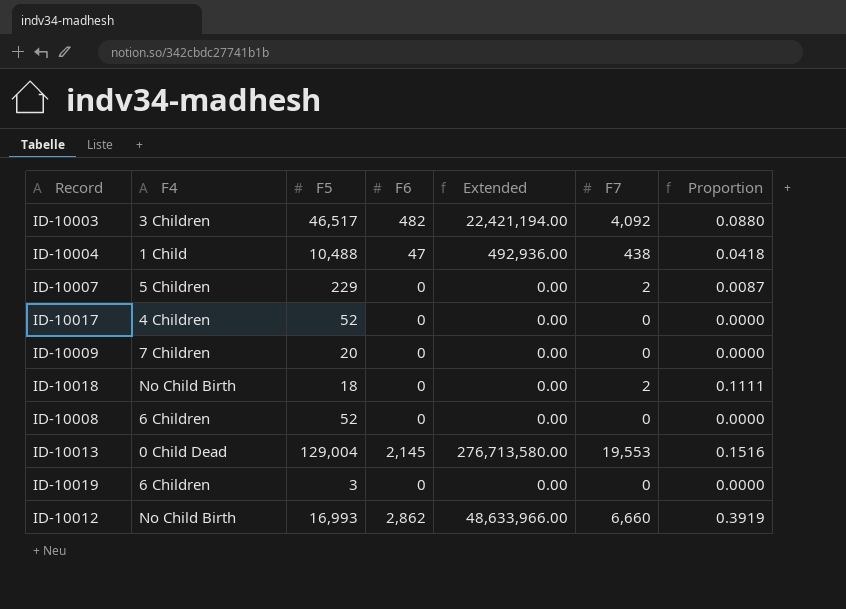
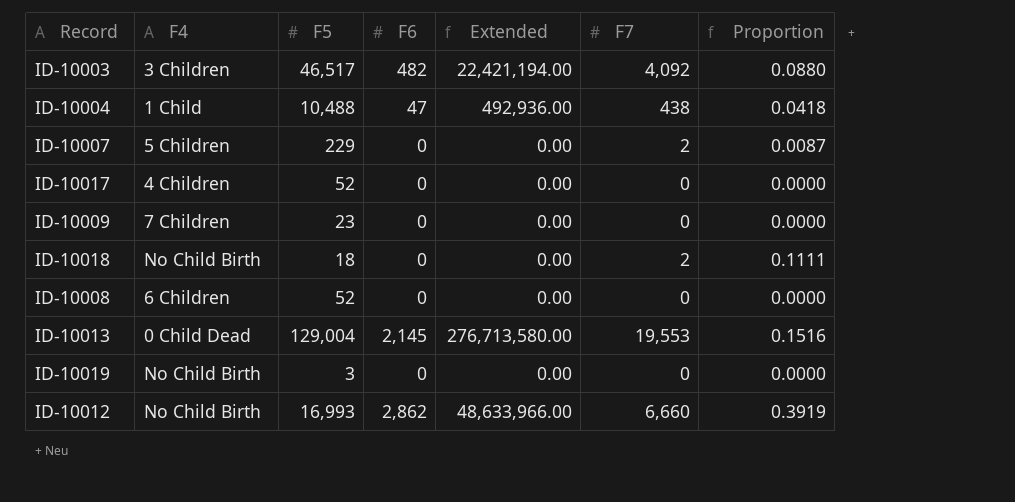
ID-10009 | F5: 20 -> 23
ID-10019 | F4: 6 Children -> No Child Birth

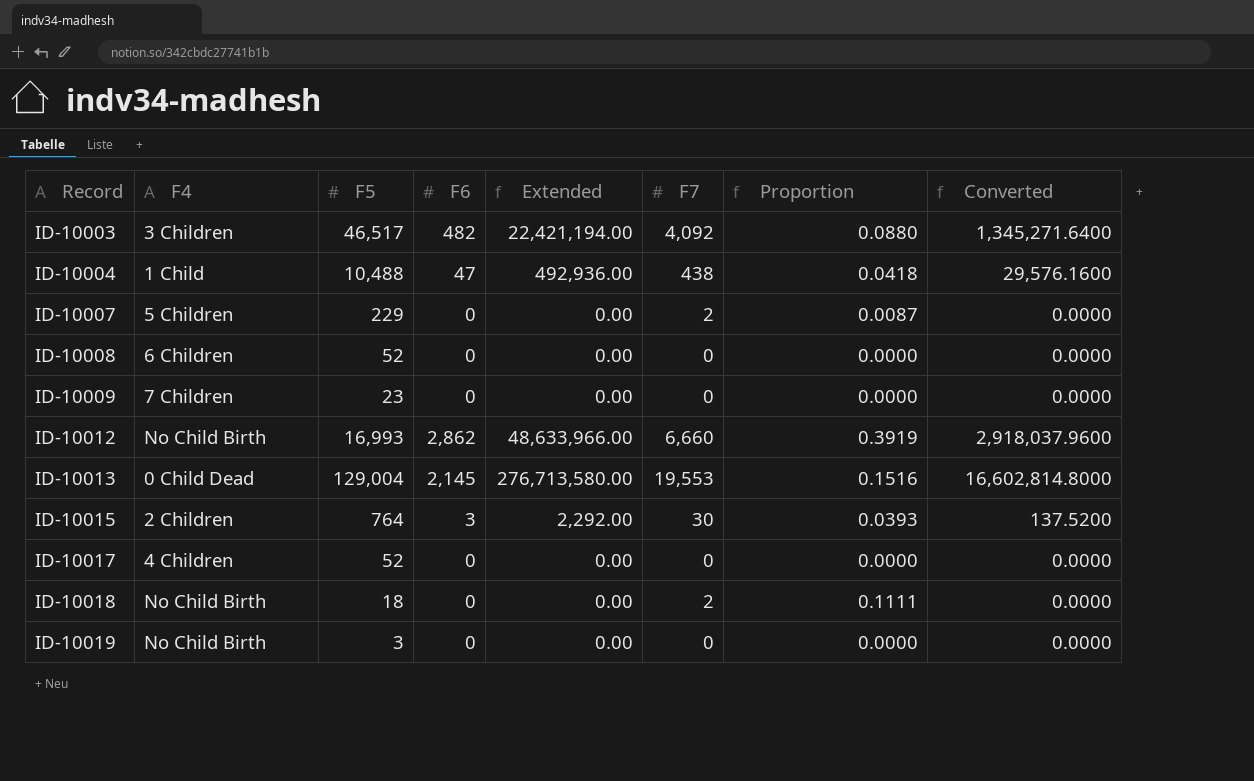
row order: none -> Record ascending
column Converted | formula: none -> [Extended] * 0.06
row ID-10015: none -> 2 Children | 764 | 3 | 2,292.00 | 30 | 0.0393 | 137.5200

